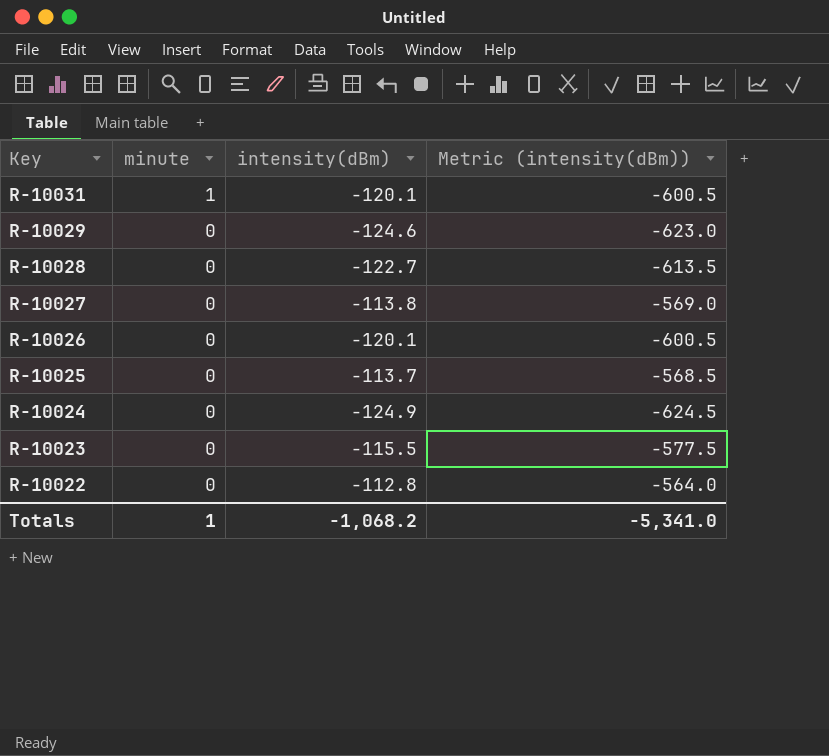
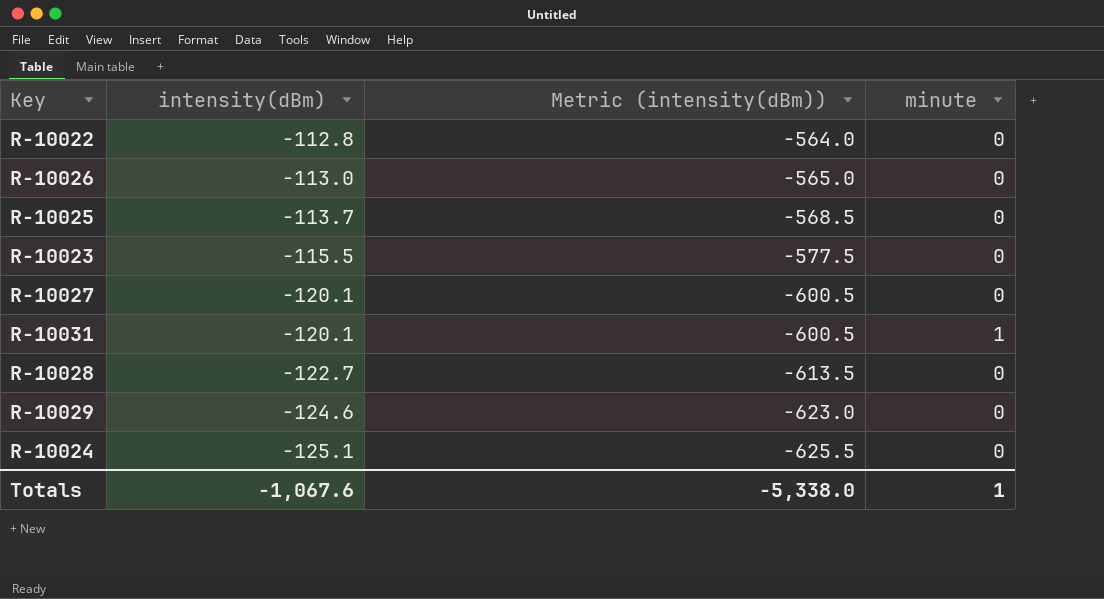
row order: Key descending -> intensity(dBm) descending
column minute | position: 2 -> 4
R-10026 | intensity(dBm): -120.1 -> -113.0
R-10026 | Metric (intensity(dBm)): -600.5 -> -565.0
R-10027 | intensity(dBm): -113.8 -> -120.1
R-10027 | Metric (intensity(dBm)): -569.0 -> -600.5
R-10024 | intensity(dBm): -124.9 -> -125.1
R-10024 | Metric (intensity(dBm)): -624.5 -> -625.5
Totals | intensity(dBm): -1,068.2 -> -1,067.6
Totals | Metric (intensity(dBm)): -5,341.0 -> -5,338.0

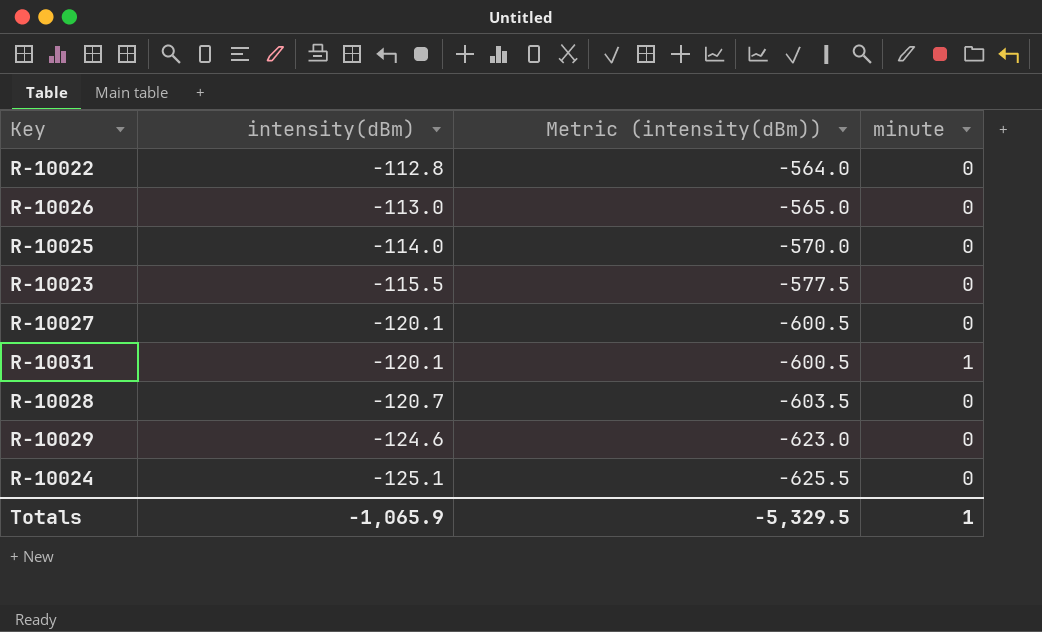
R-10025 | intensity(dBm): -113.7 -> -114.0
R-10025 | Metric (intensity(dBm)): -568.5 -> -570.0
R-10028 | intensity(dBm): -122.7 -> -120.7
R-10028 | Metric (intensity(dBm)): -613.5 -> -603.5
Totals | intensity(dBm): -1,067.6 -> -1,065.9
Totals | Metric (intensity(dBm)): -5,338.0 -> -5,329.5

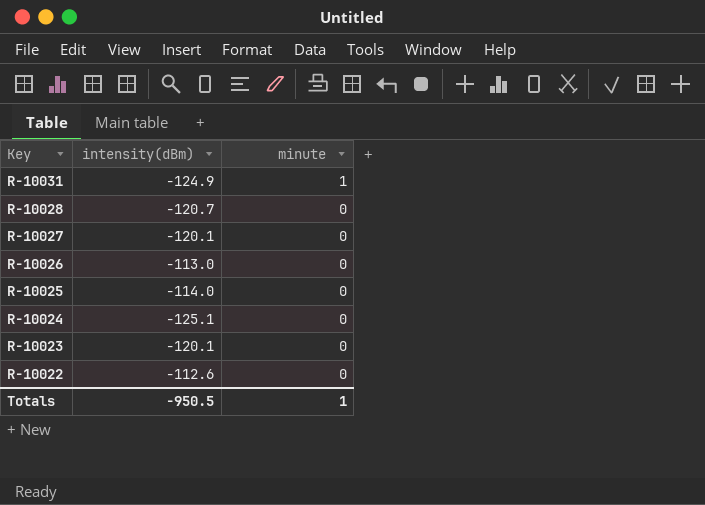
row order: intensity(dBm) descending -> Key descending
column Metric (intensity(dBm)) | formula: [intensity(dBm)] * 5 -> none
row R-10029: -124.6 | -623.0 | 0 -> none
R-10031 | intensity(dBm): -120.1 -> -124.9
R-10023 | intensity(dBm): -115.5 -> -120.1
R-10022 | intensity(dBm): -112.8 -> -112.6
Totals | intensity(dBm): -1,065.9 -> -950.5

